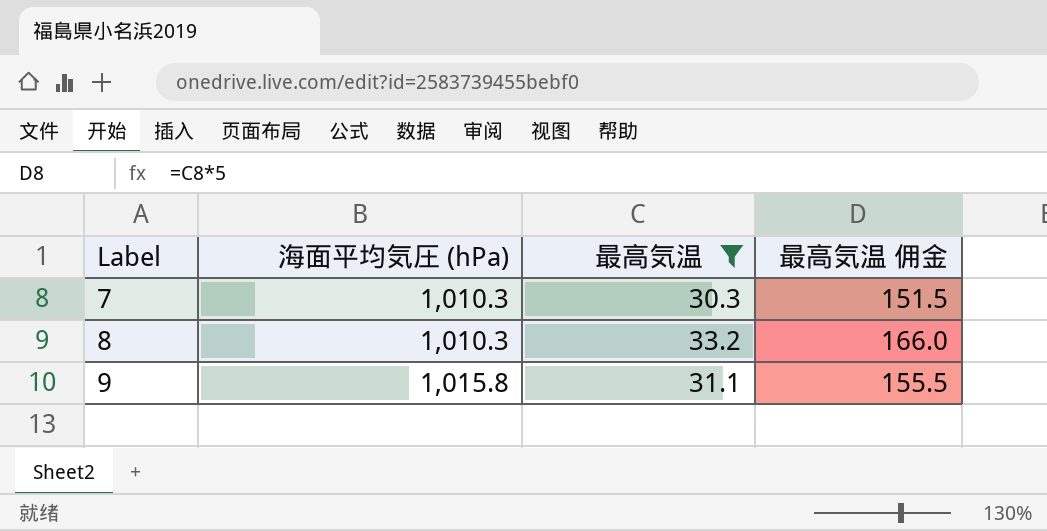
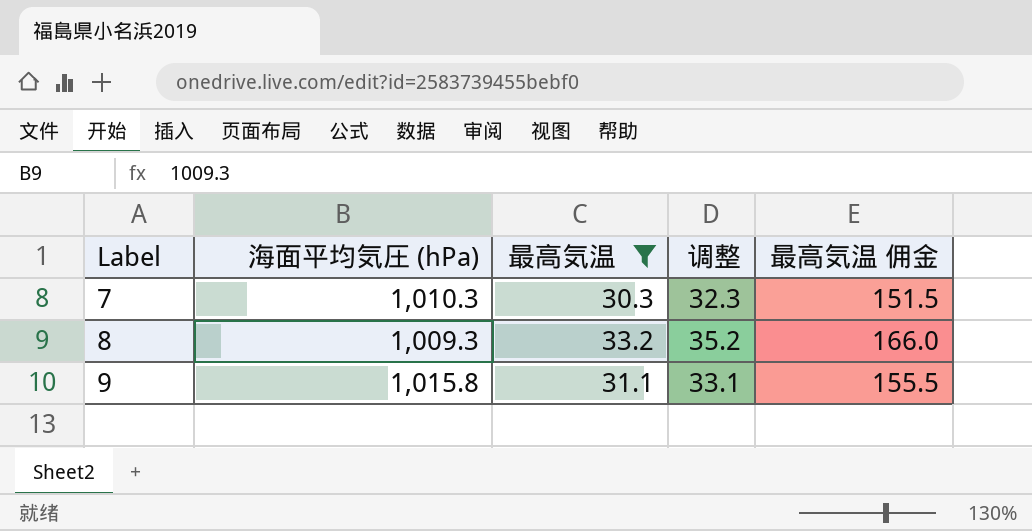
column 调整 | formula: none -> [最高気温] + 2
8 | 海面平均気圧 (hPa): 1,010.3 -> 1,009.3

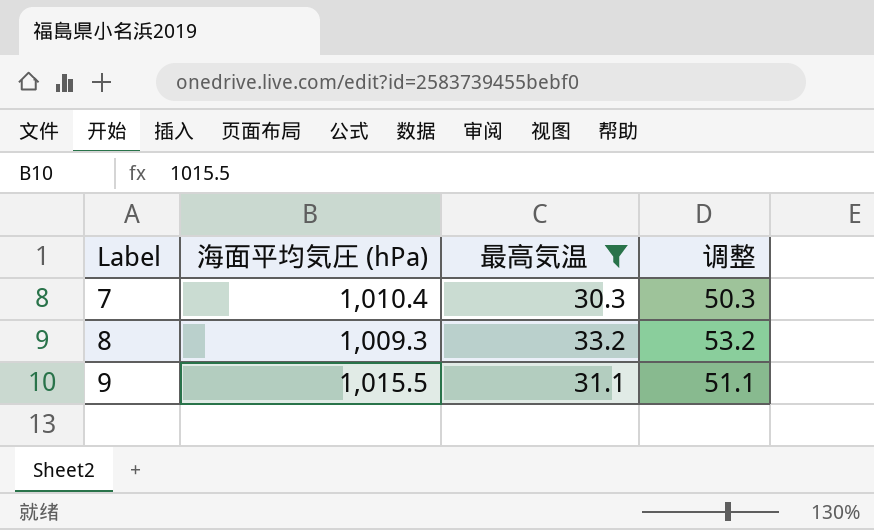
column 最高気温 佣金 | formula: [最高気温] * 5 -> none
column 调整 | formula: [最高気温] + 2 -> [最高気温] + 20
7 | 海面平均気圧 (hPa): 1,010.3 -> 1,010.4
9 | 海面平均気圧 (hPa): 1,015.8 -> 1,015.5

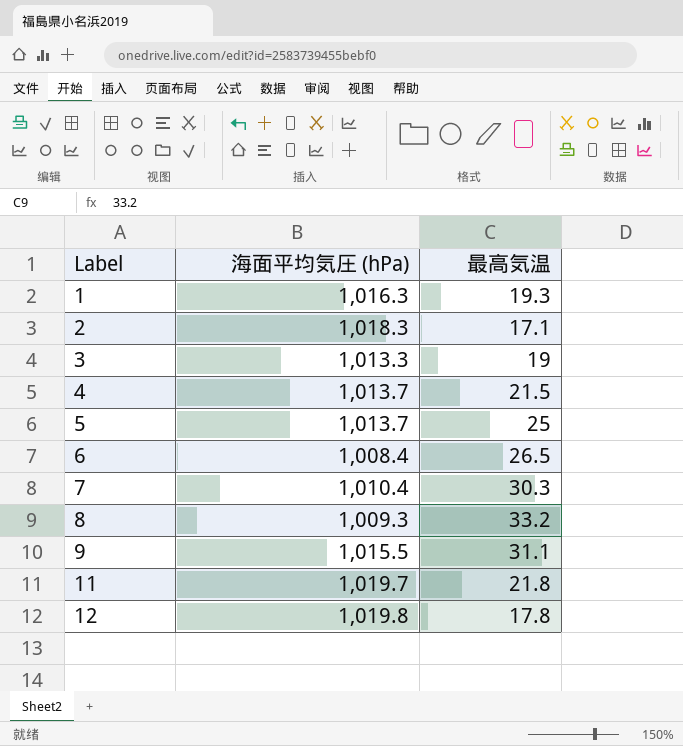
filter: 最高気温 >= 30.3 -> none
column 调整 | formula: [最高気温] + 20 -> none

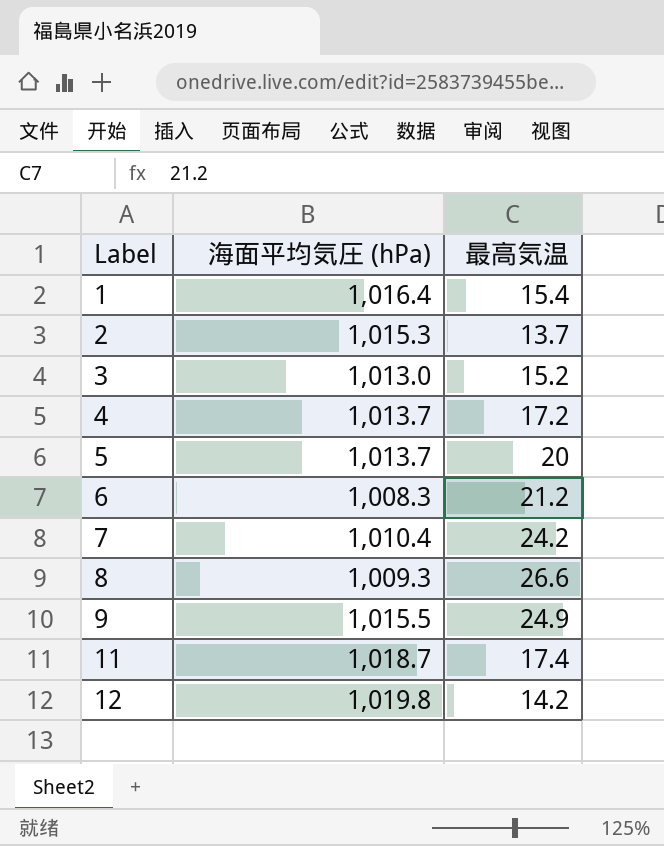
1 | 海面平均気圧 (hPa): 1,016.3 -> 1,016.4
1 | 最高気温: 19.3 -> 15.4
2 | 海面平均気圧 (hPa): 1,018.3 -> 1,015.3
2 | 最高気温: 17.1 -> 13.7
3 | 海面平均気圧 (hPa): 1,013.3 -> 1,013.0
3 | 最高気温: 19 -> 15.2
4 | 最高気温: 21.5 -> 17.2
5 | 最高気温: 25 -> 20
6 | 海面平均気圧 (hPa): 1,008.4 -> 1,008.3
6 | 最高気温: 26.5 -> 21.2
7 | 最高気温: 30.3 -> 24.2
8 | 最高気温: 33.2 -> 26.6
9 | 最高気温: 31.1 -> 24.9
11 | 海面平均気圧 (hPa): 1,019.7 -> 1,018.7
11 | 最高気温: 21.8 -> 17.4
12 | 最高気温: 17.8 -> 14.2

